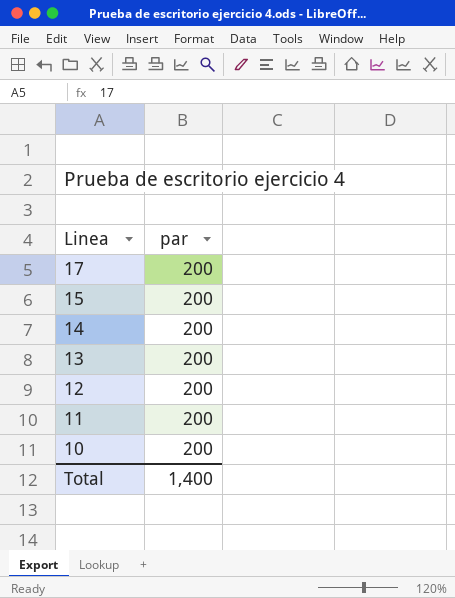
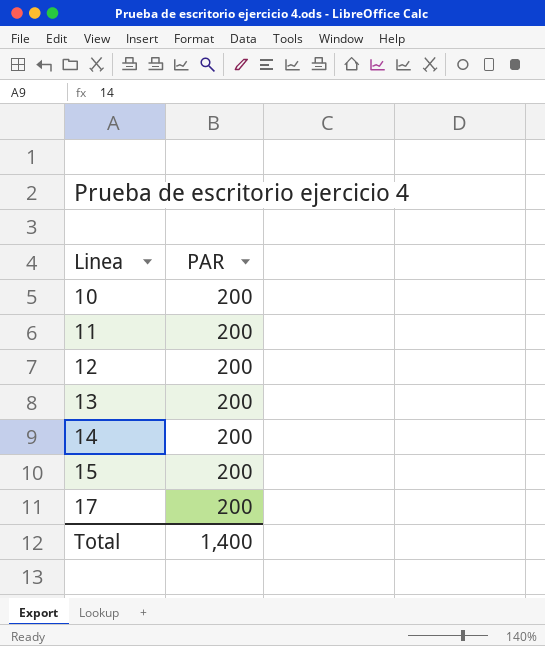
row order: Linea descending -> Linea ascending
column name: par -> PAR

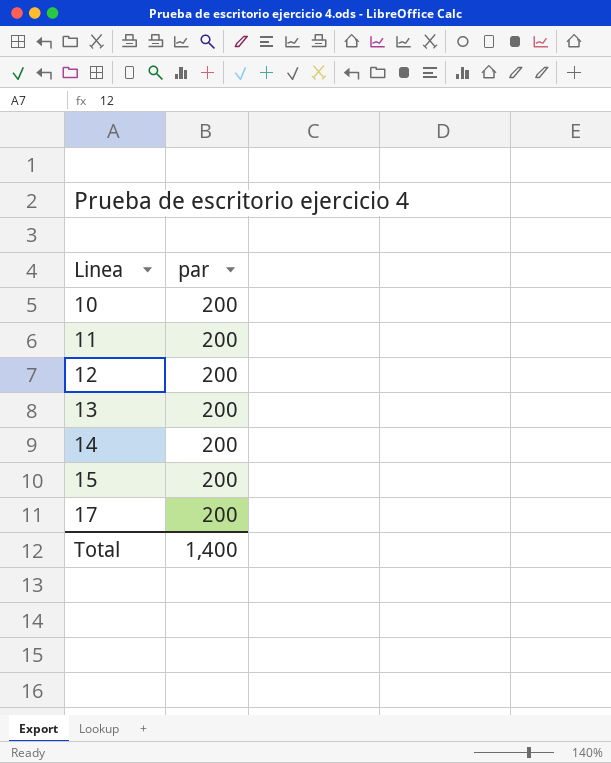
column name: PAR -> par

